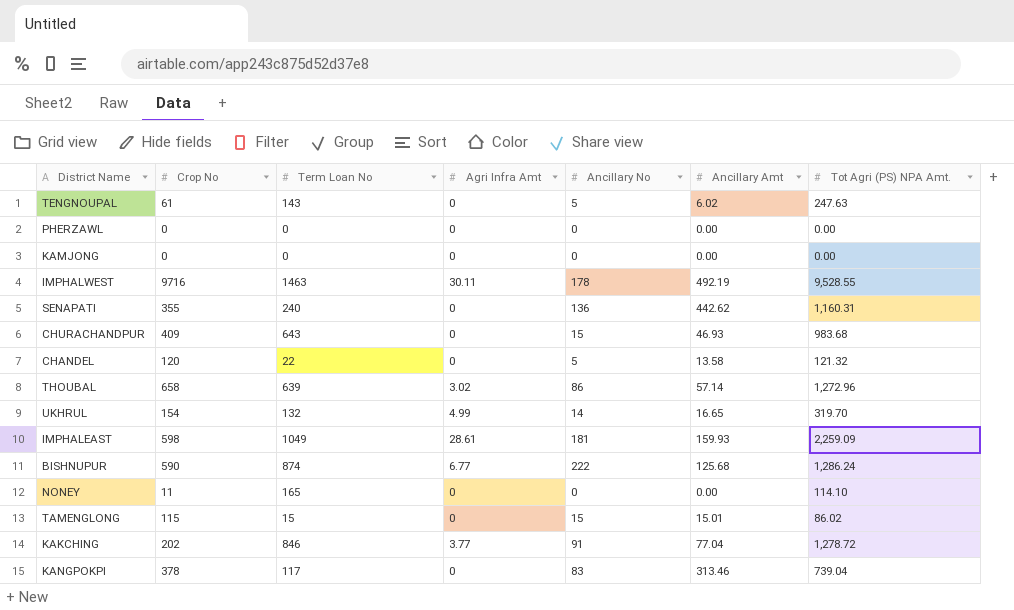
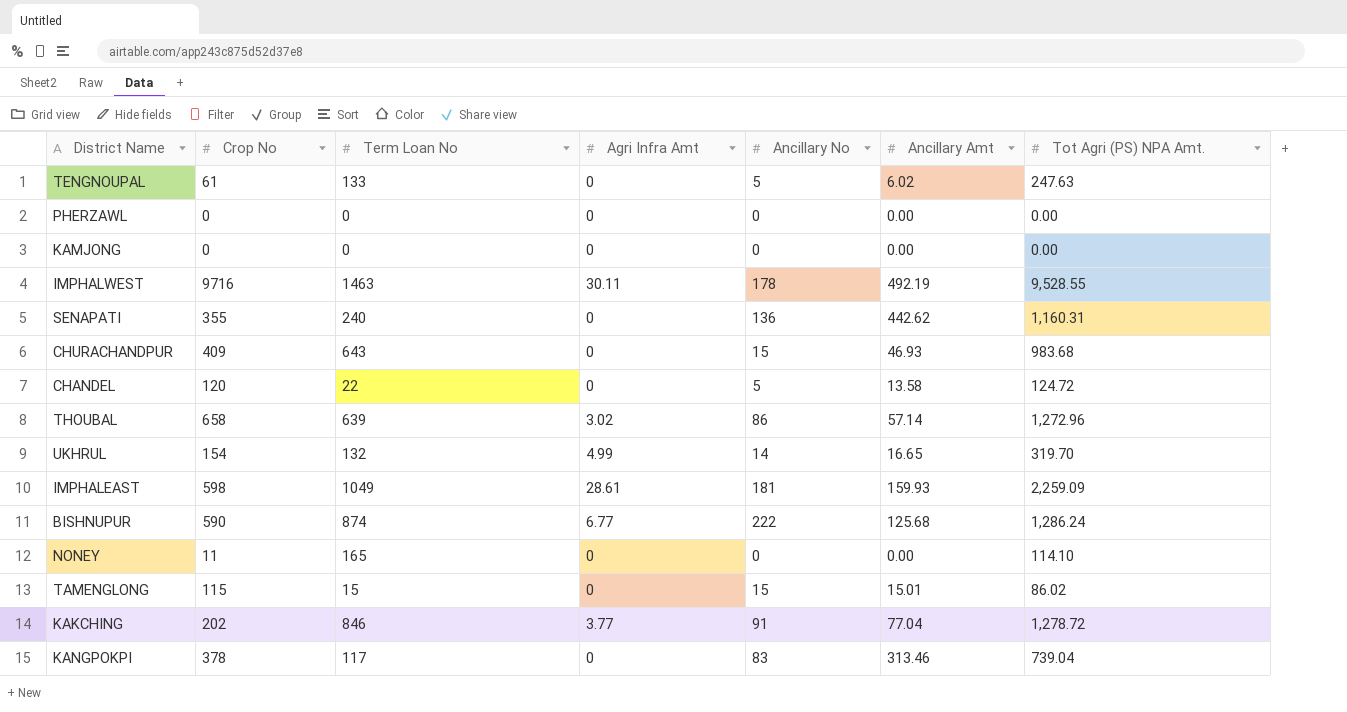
TENGNOUPAL | Term Loan No: 143 -> 133
CHANDEL | Tot Agri (PS) NPA Amt.: 121.32 -> 124.72

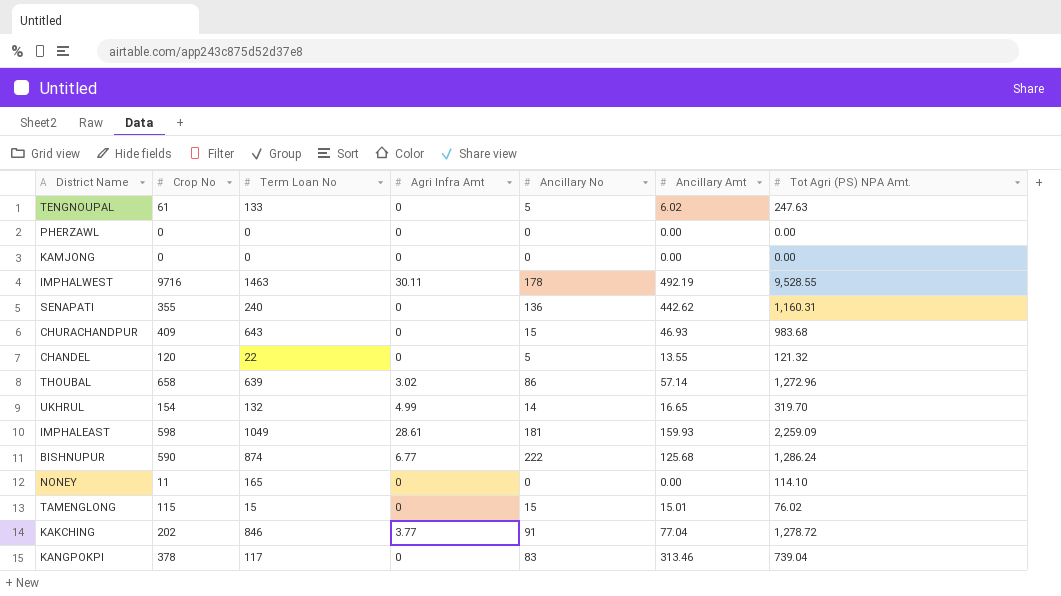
CHANDEL | Ancillary Amt: 13.58 -> 13.55
CHANDEL | Tot Agri (PS) NPA Amt.: 124.72 -> 121.32
TAMENGLONG | Tot Agri (PS) NPA Amt.: 86.02 -> 76.02

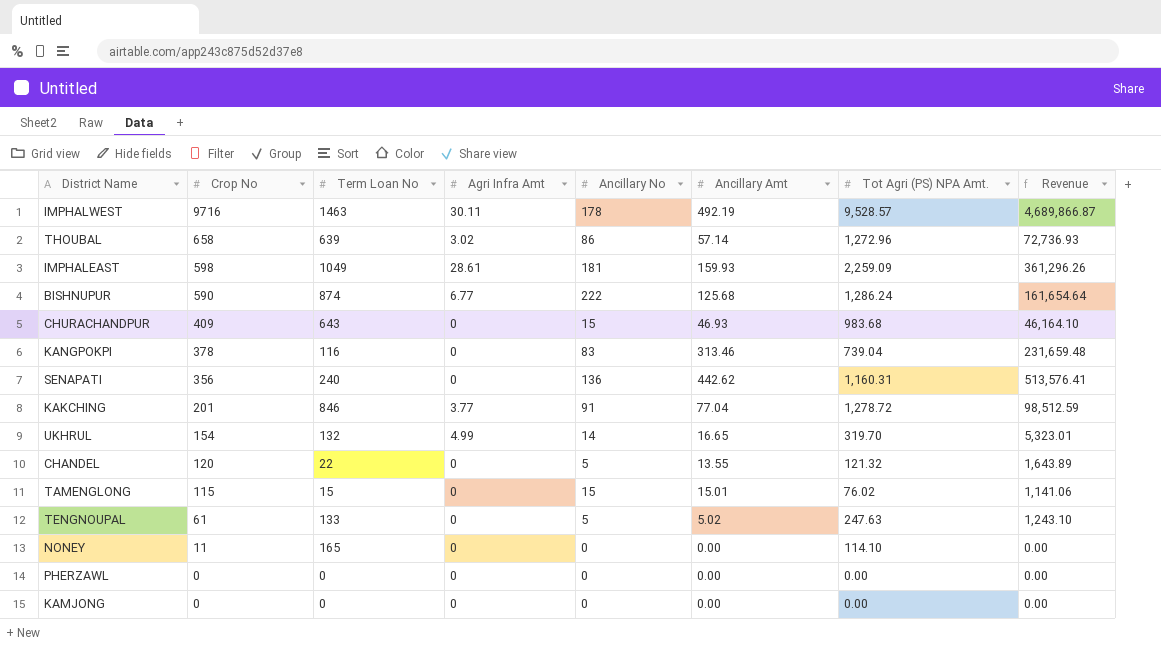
row order: none -> Crop No descending
column Revenue | formula: none -> [Ancillary Amt] * [Tot Agri (PS) NPA Amt.]
IMPHALWEST | Tot Agri (PS) NPA Amt.: 9,528.55 -> 9,528.57
KANGPOKPI | Term Loan No: 117 -> 116
SENAPATI | Crop No: 355 -> 356
KAKCHING | Crop No: 202 -> 201
TENGNOUPAL | Ancillary Amt: 6.02 -> 5.02

